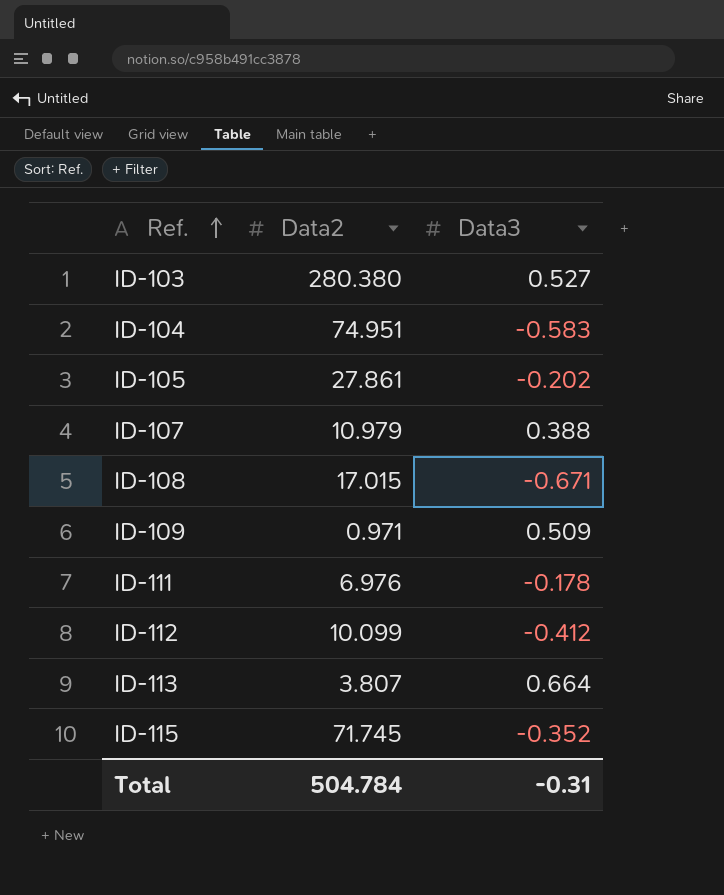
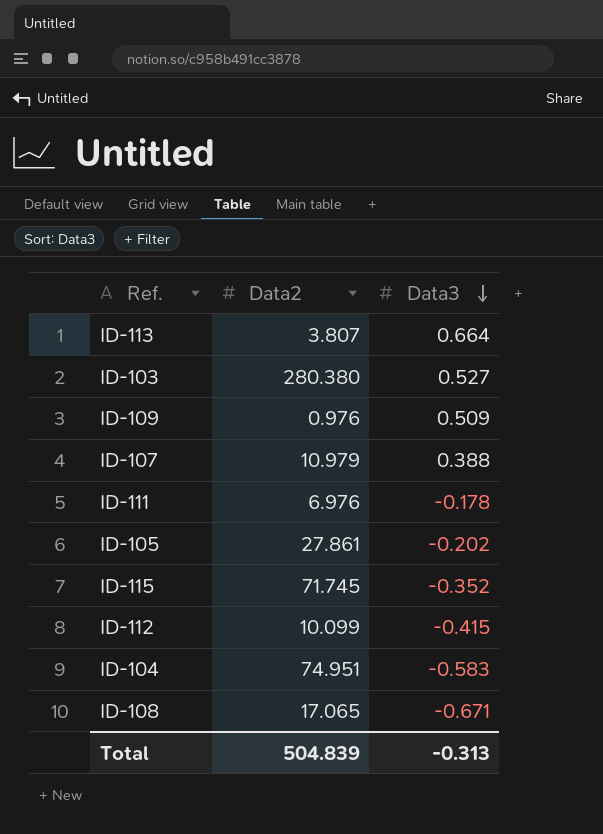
row order: Ref. ascending -> Data3 descending
ID-109 | Data2: 0.971 -> 0.976
ID-112 | Data3: -0.412 -> -0.415
ID-108 | Data2: 17.015 -> 17.065
Total | Data2: 504.784 -> 504.839
Total | Data3: -0.31 -> -0.313

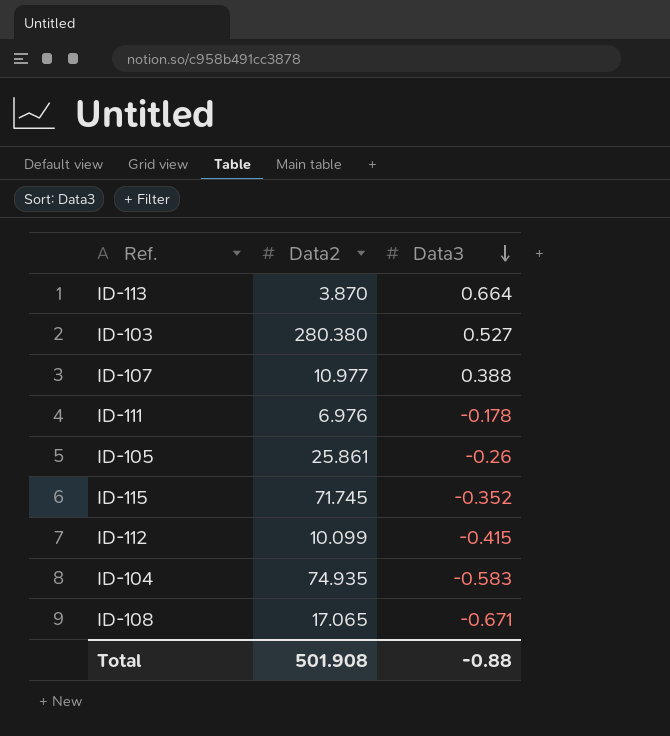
row ID-109: 0.976 | 0.509 -> none
ID-113 | Data2: 3.807 -> 3.870
ID-107 | Data2: 10.979 -> 10.977
ID-105 | Data2: 27.861 -> 25.861
ID-105 | Data3: -0.202 -> -0.26
ID-104 | Data2: 74.951 -> 74.935
Total | Data2: 504.839 -> 501.908
Total | Data3: -0.313 -> -0.88

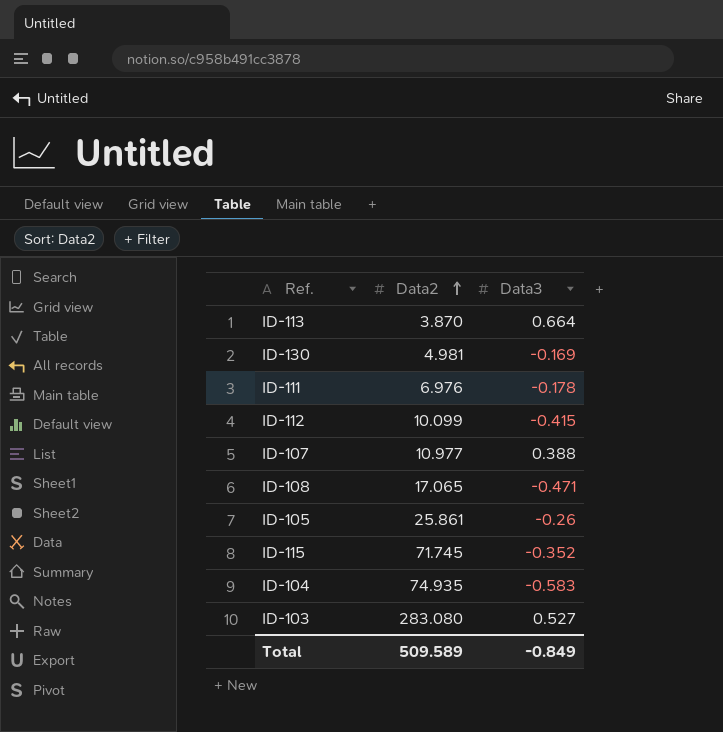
row order: Data3 descending -> Data2 ascending
row ID-130: none -> 4.981 | -0.169
ID-108 | Data3: -0.671 -> -0.471
ID-103 | Data2: 280.380 -> 283.080
Total | Data2: 501.908 -> 509.589
Total | Data3: -0.88 -> -0.849

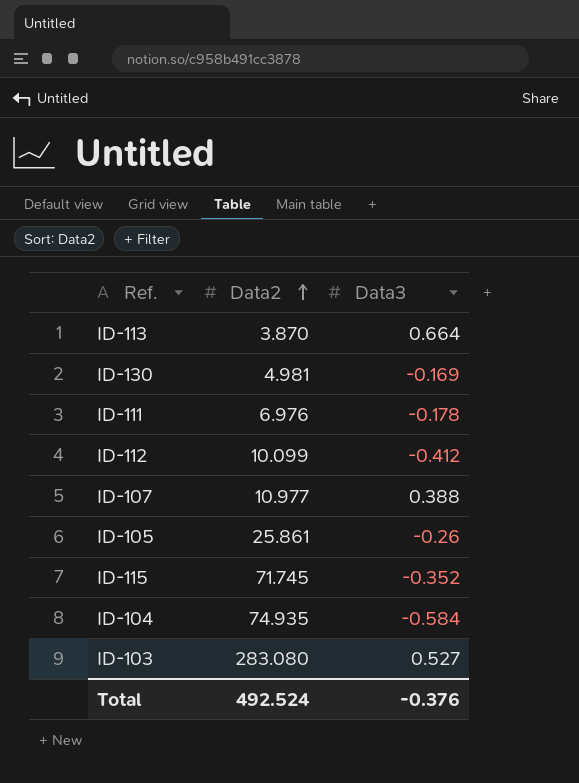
row ID-108: 17.065 | -0.471 -> none
ID-112 | Data3: -0.415 -> -0.412
ID-104 | Data3: -0.583 -> -0.584
Total | Data2: 509.589 -> 492.524
Total | Data3: -0.849 -> -0.376

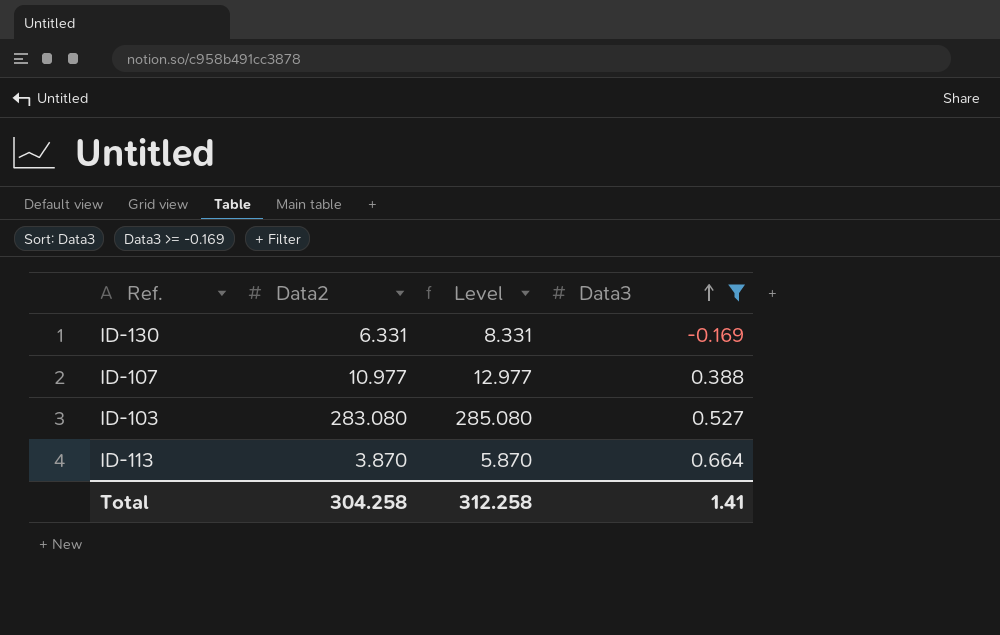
filter: none -> Data3 >= -0.169
row order: Data2 ascending -> Data3 ascending
column Level | formula: none -> [Data2] + 2
ID-130 | Data2: 4.981 -> 6.331
Total | Data2: 492.524 -> 304.258
Total | Data3: -0.376 -> 1.41

